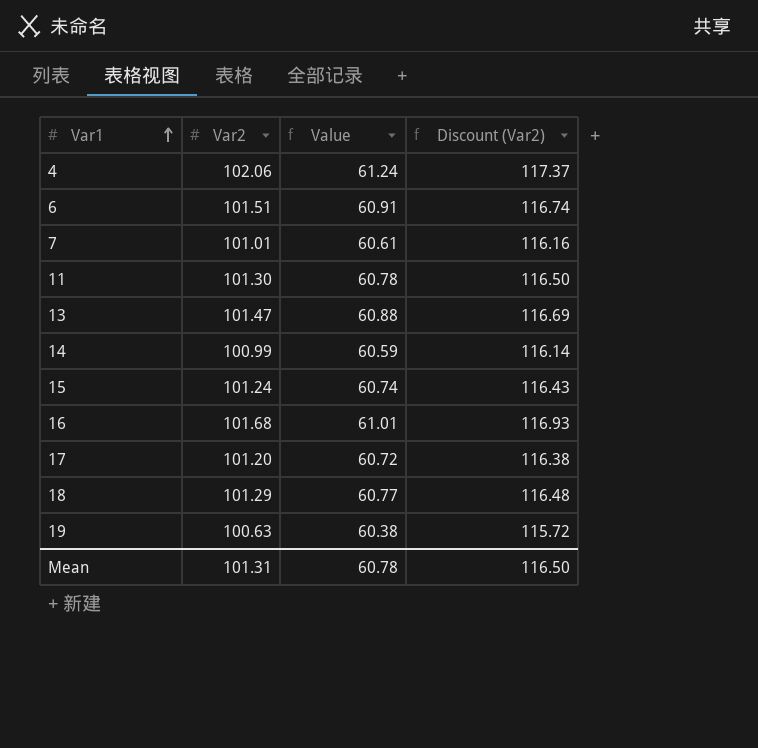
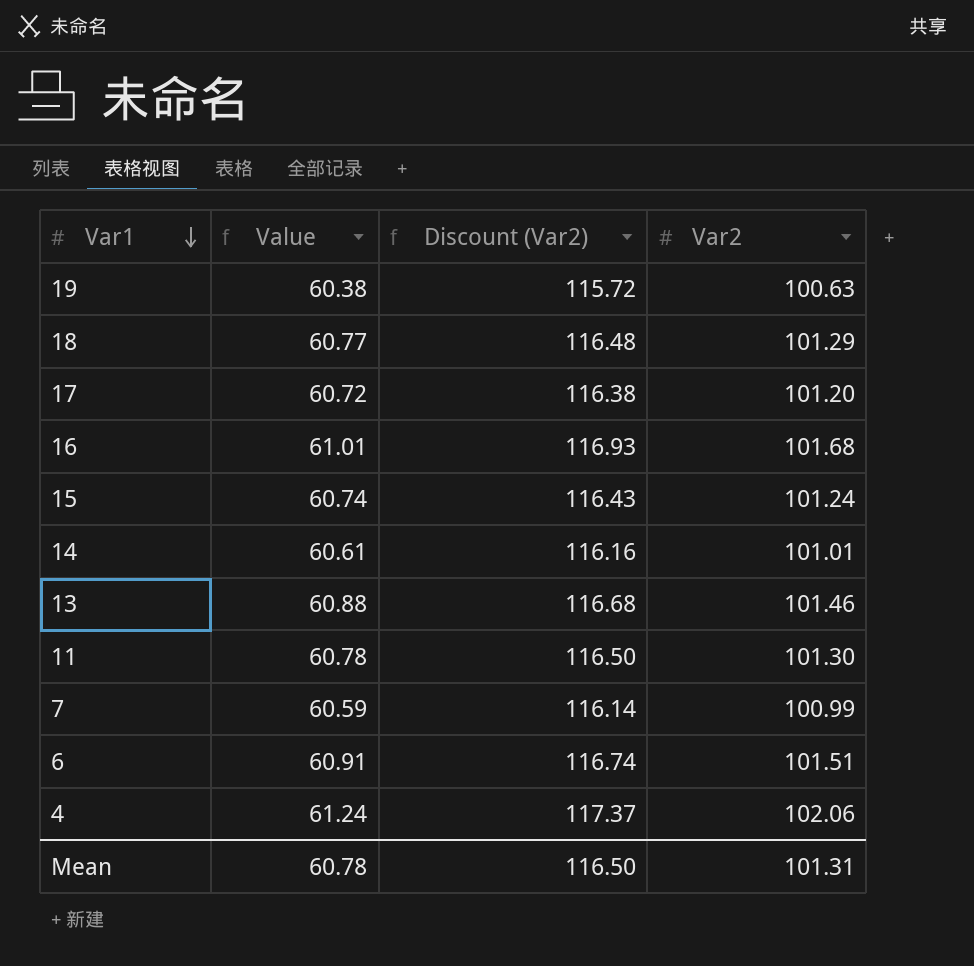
row order: Var1 ascending -> Var1 descending
column Var2 | position: 2 -> 4
14 | Value: 60.59 -> 60.61
14 | Discount (Var2): 116.14 -> 116.16
14 | Var2: 100.99 -> 101.01
13 | Discount (Var2): 116.69 -> 116.68
13 | Var2: 101.47 -> 101.46
7 | Value: 60.61 -> 60.59
7 | Discount (Var2): 116.16 -> 116.14
7 | Var2: 101.01 -> 100.99

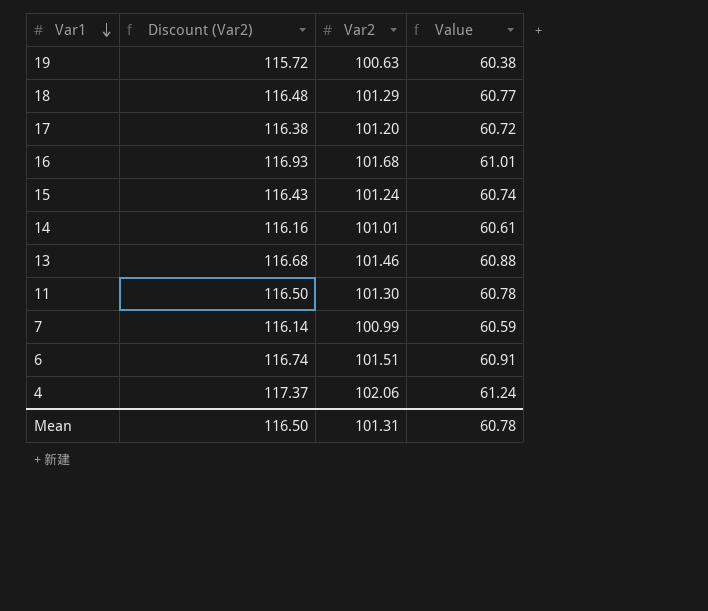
column Value | position: 2 -> 4

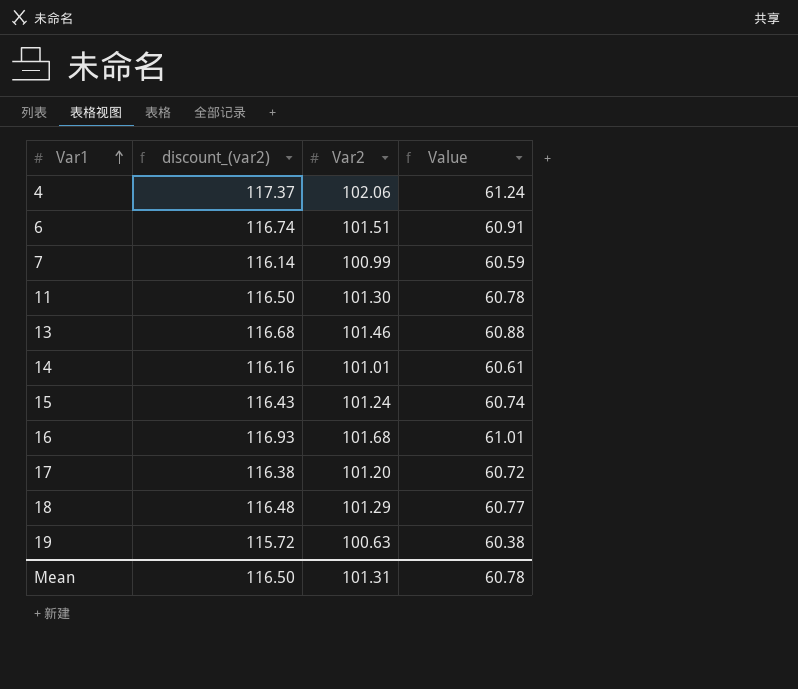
row order: Var1 descending -> Var1 ascending
column name: Discount (Var2) -> discount_(var2)

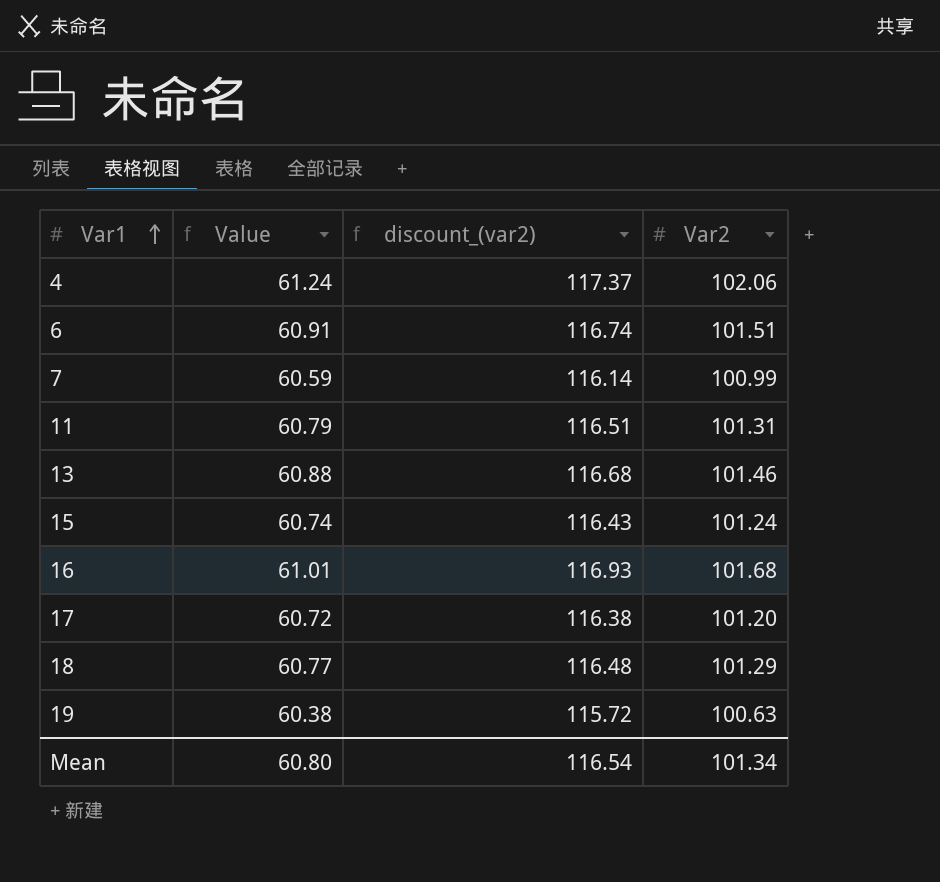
column Value | position: 4 -> 2
row 14: 116.16 | 101.01 | 60.61 -> none
11 | Value: 60.78 -> 60.79
11 | discount_(var2): 116.50 -> 116.51
11 | Var2: 101.30 -> 101.31
Mean | Value: 60.78 -> 60.80
Mean | discount_(var2): 116.50 -> 116.54
Mean | Var2: 101.31 -> 101.34

